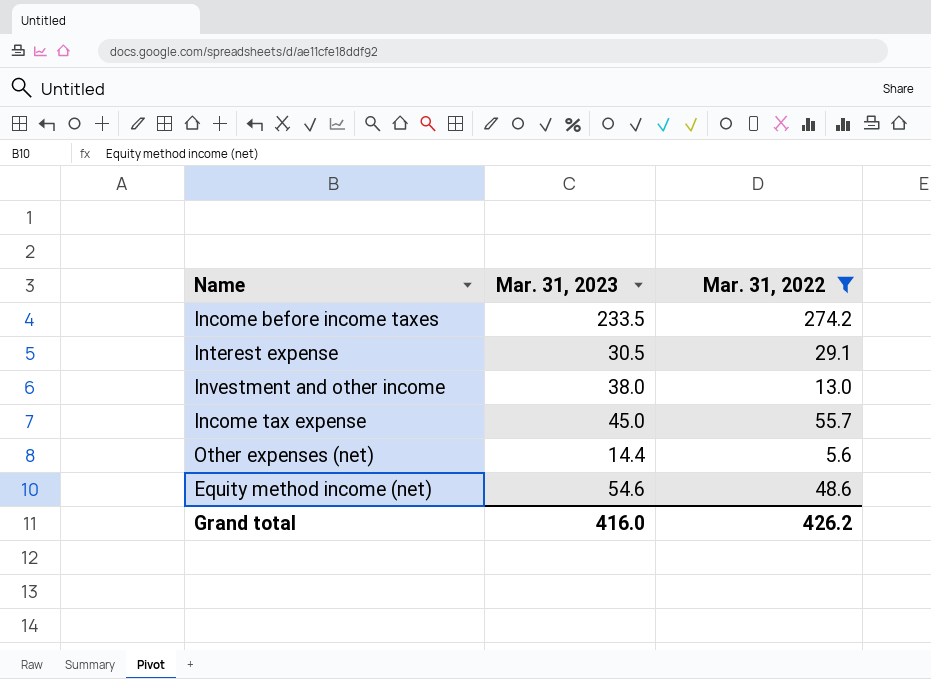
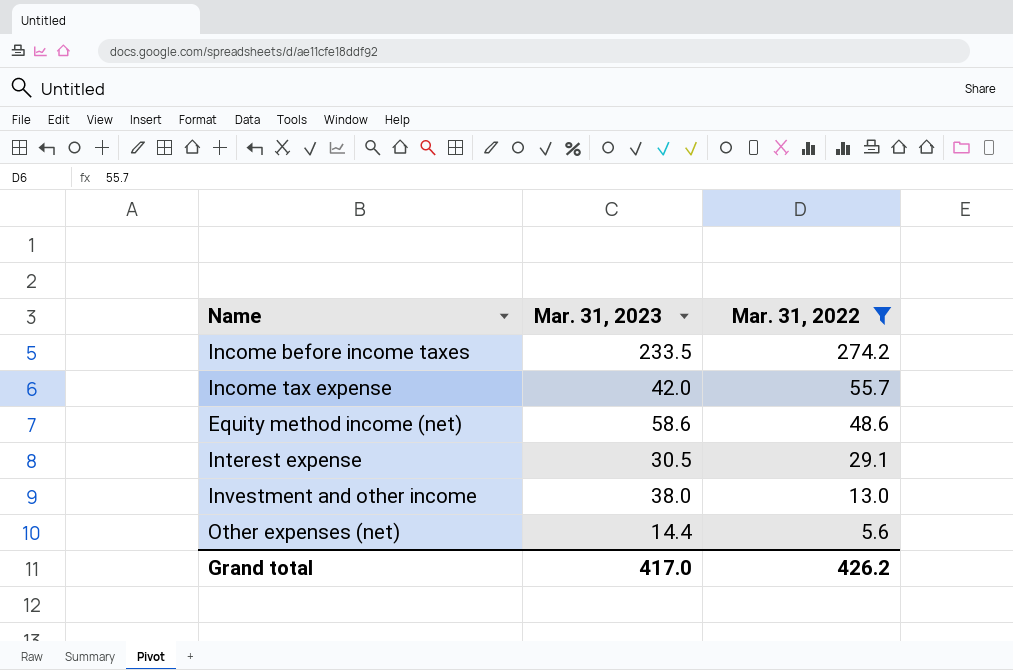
row order: none -> Mar. 31, 2022 descending
Income tax expense | Mar. 31, 2023: 45.0 -> 42.0
Equity method income (net) | Mar. 31, 2023: 54.6 -> 58.6
Grand total | Mar. 31, 2023: 416.0 -> 417.0

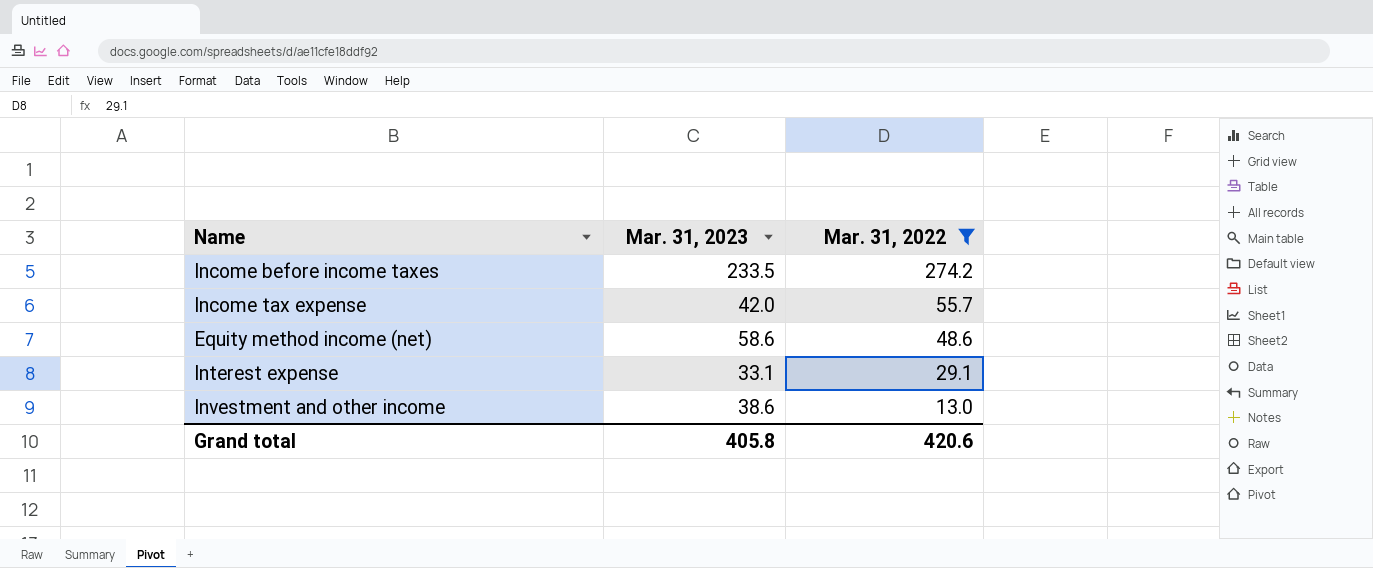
row Other expenses (net): 14.4 | 5.6 -> none
Interest expense | Mar. 31, 2023: 30.5 -> 33.1
Investment and other income | Mar. 31, 2023: 38.0 -> 38.6
Grand total | Mar. 31, 2023: 417.0 -> 405.8
Grand total | Mar. 31, 2022: 426.2 -> 420.6

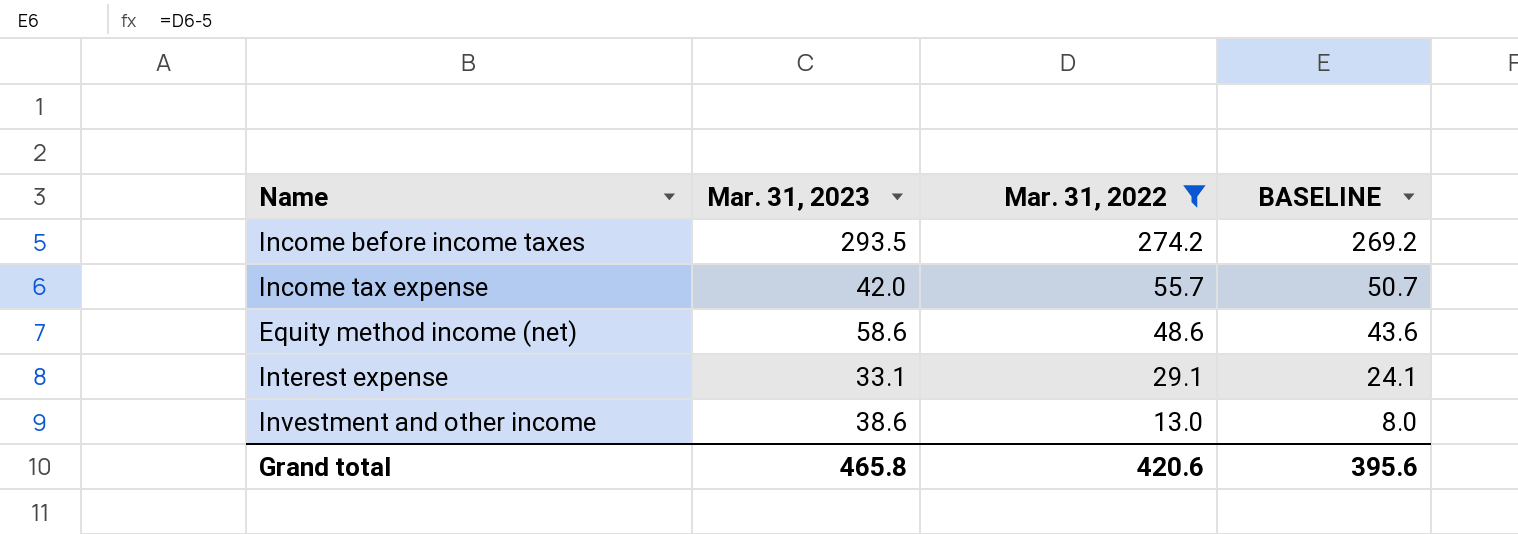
column BASELINE | formula: none -> [Mar. 31, 2022] - 5
Income before income taxes | Mar. 31, 2023: 233.5 -> 293.5
Grand total | Mar. 31, 2023: 405.8 -> 465.8

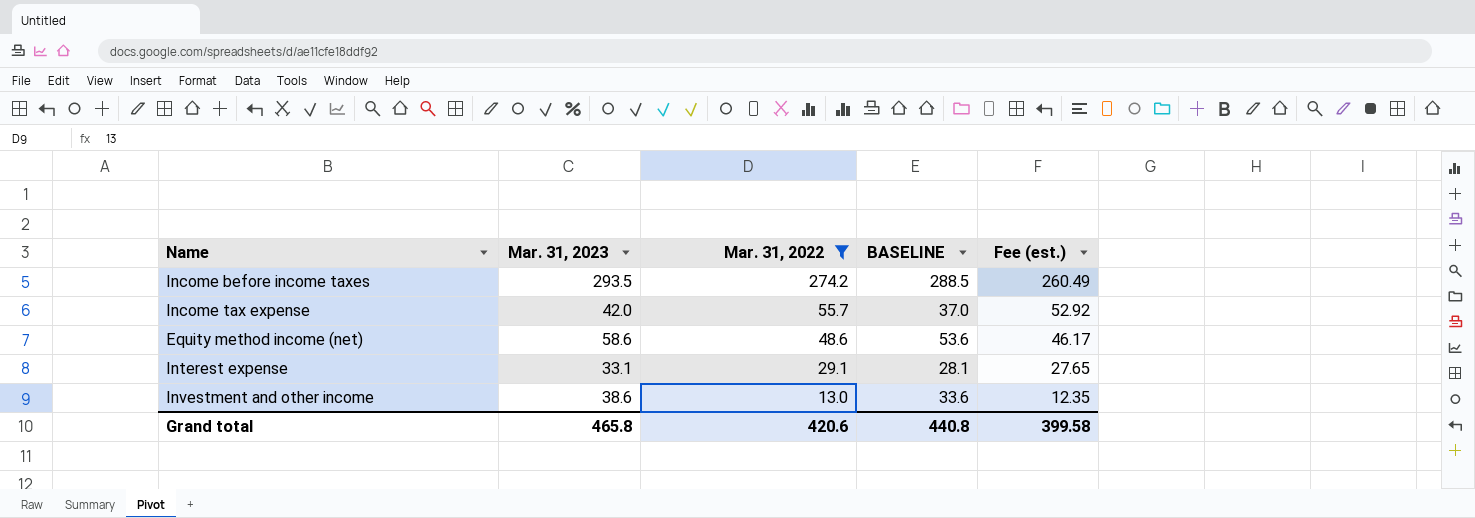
column BASELINE | formula: [Mar. 31, 2022] - 5 -> [Mar. 31, 2023] - 5
column Fee (est.) | formula: none -> [Mar. 31, 2022] * 0.95
Grand total | BASELINE: 395.6 -> 440.8

